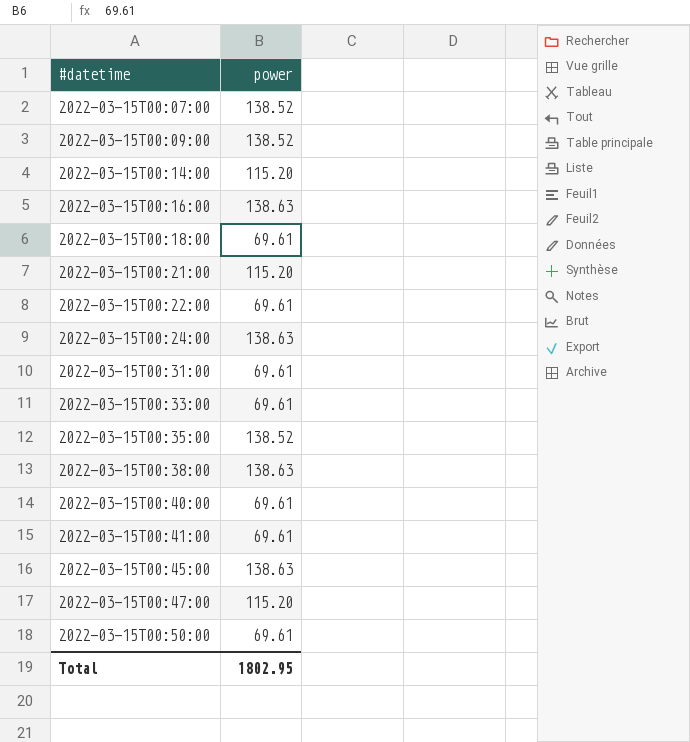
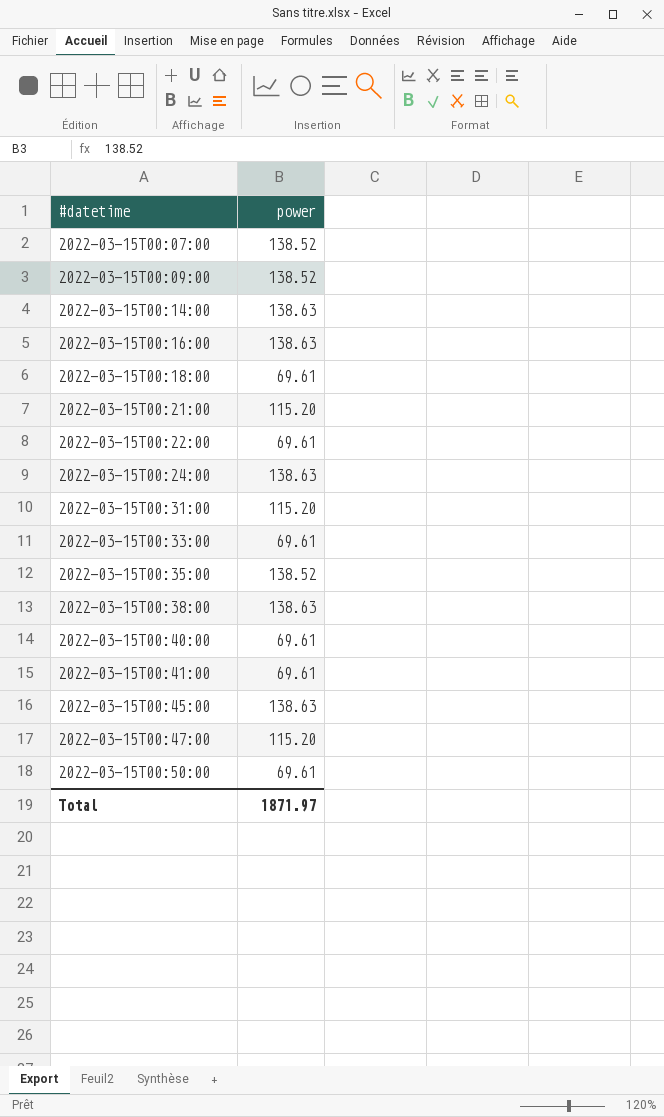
2022-03-15T00:14:00 | power: 115.20 -> 138.63
2022-03-15T00:31:00 | power: 69.61 -> 115.20
Total | power: 1802.95 -> 1871.97

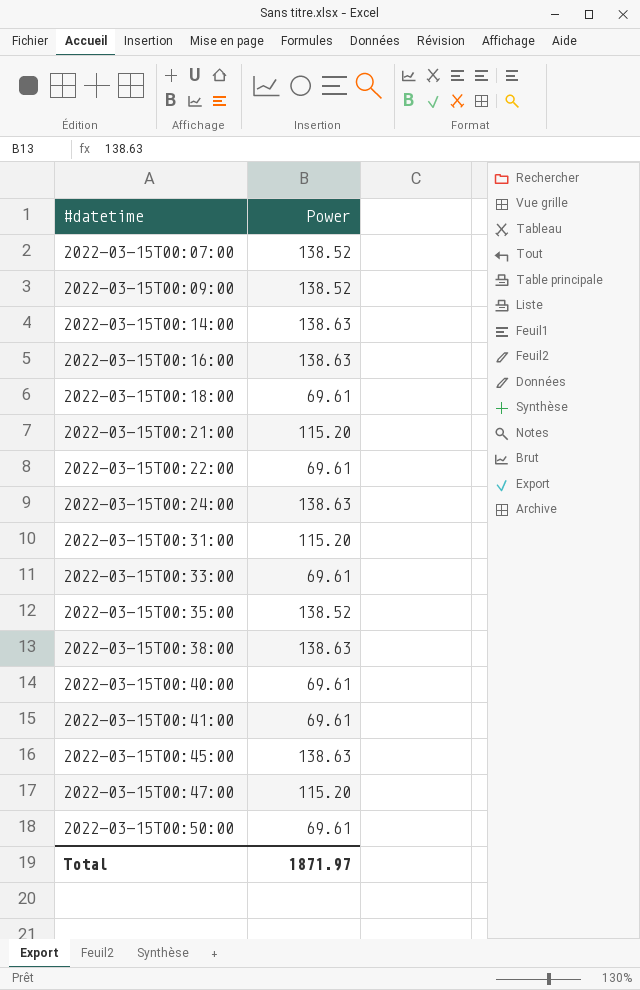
column name: power -> Power

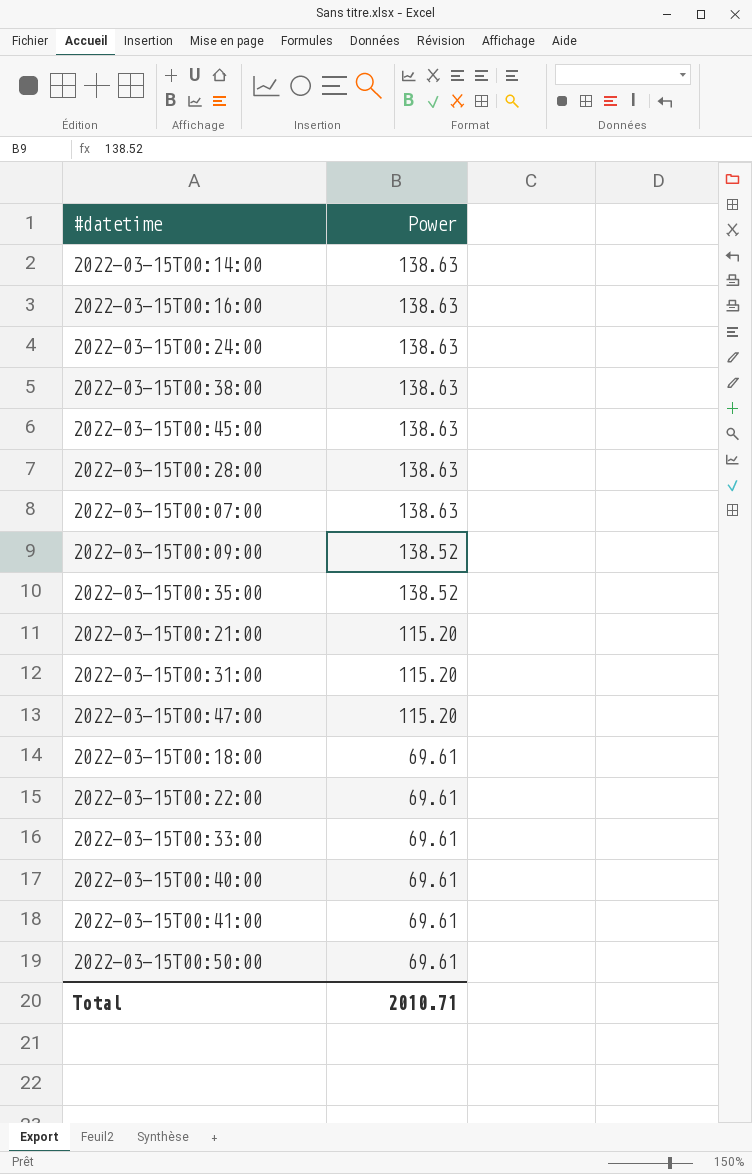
row order: #datetime ascending -> Power descending
row 2022-03-15T00:28:00: none -> 138.63
2022-03-15T00:07:00 | Power: 138.52 -> 138.63
Total | Power: 1871.97 -> 2010.71

